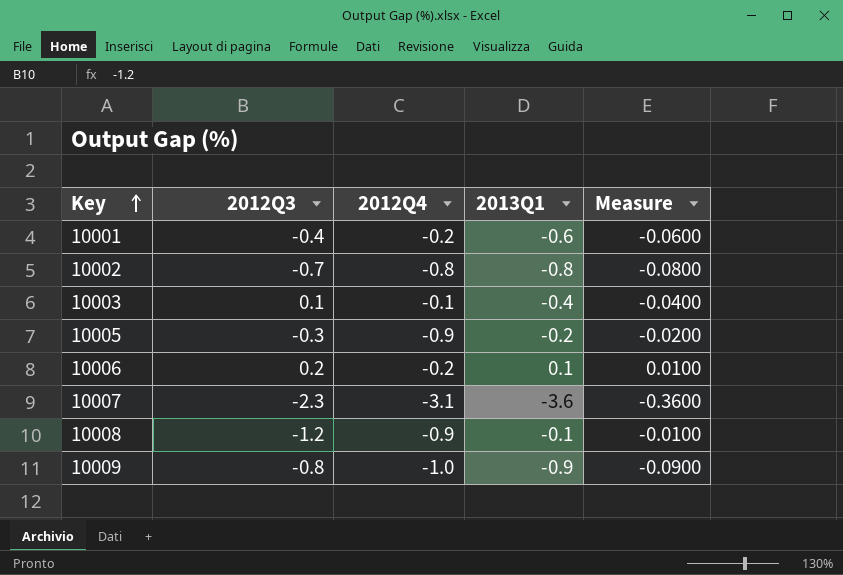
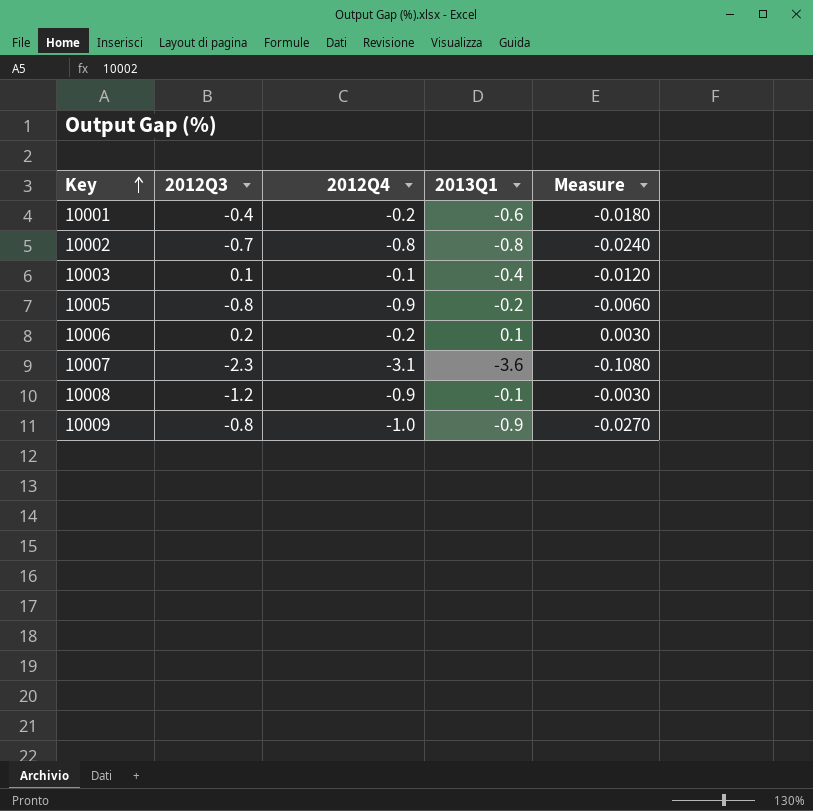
column Measure | formula: [2013Q1] * 0.1 -> [2013Q1] * 0.03
10005 | 2012Q3: -0.3 -> -0.8

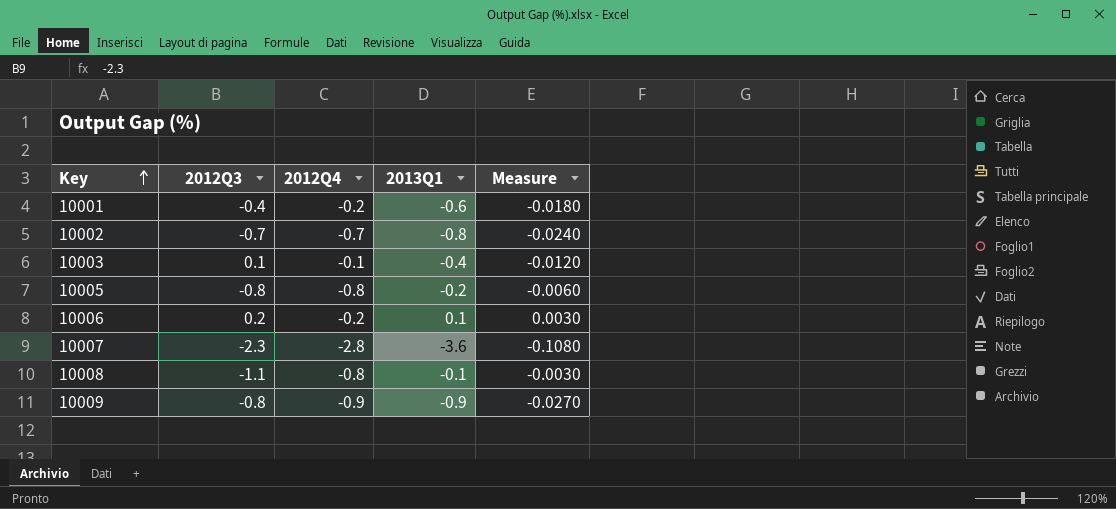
10002 | 2012Q4: -0.8 -> -0.7
10005 | 2012Q4: -0.9 -> -0.8
10007 | 2012Q4: -3.1 -> -2.8
10008 | 2012Q3: -1.2 -> -1.1
10008 | 2012Q4: -0.9 -> -0.8
10009 | 2012Q4: -1.0 -> -0.9

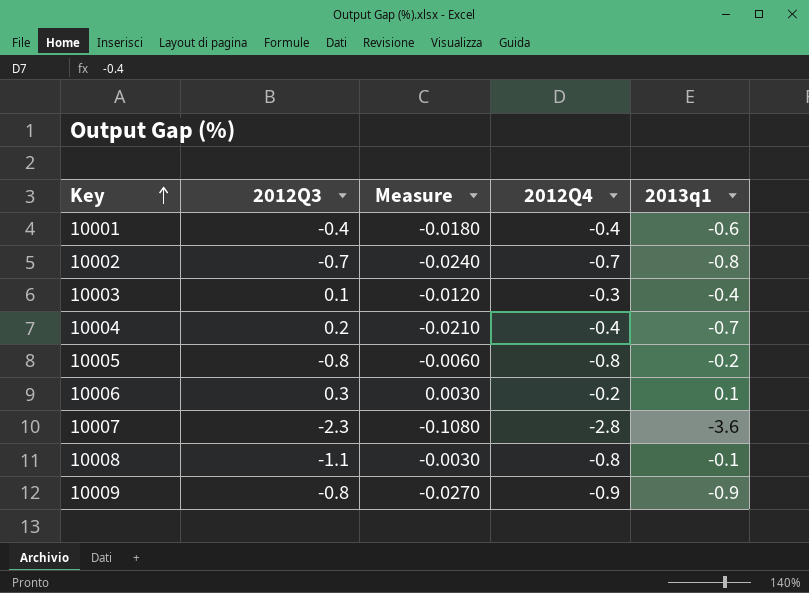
column Measure | position: 5 -> 3
column name: 2013Q1 -> 2013q1
10001 | 2012Q4: -0.2 -> -0.4
10003 | 2012Q4: -0.1 -> -0.3
row 10004: none -> 0.2 | -0.0210 | -0.4 | -0.7
10006 | 2012Q3: 0.2 -> 0.3

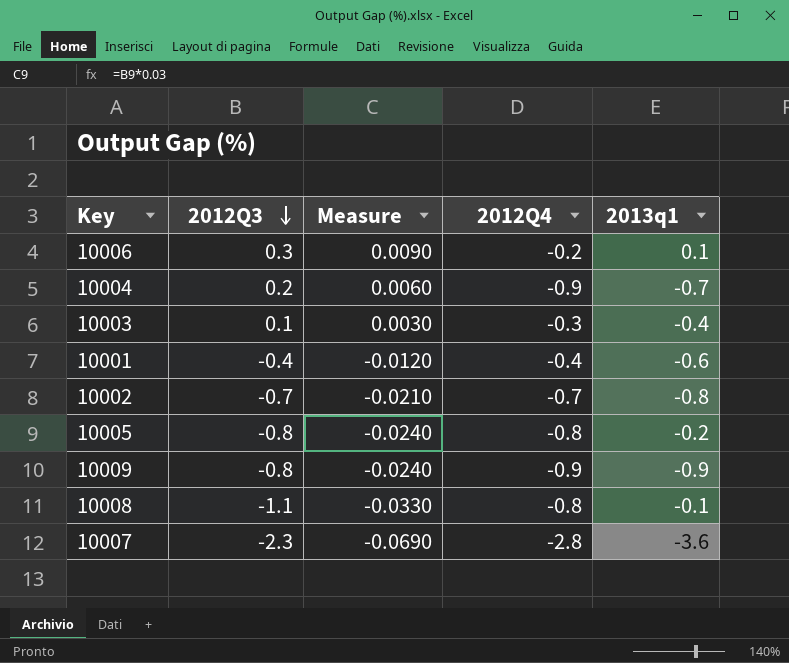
row order: Key ascending -> 2012Q3 descending
column Measure | formula: [2013q1] * 0.03 -> [2012Q3] * 0.03
10004 | 2012Q4: -0.4 -> -0.9

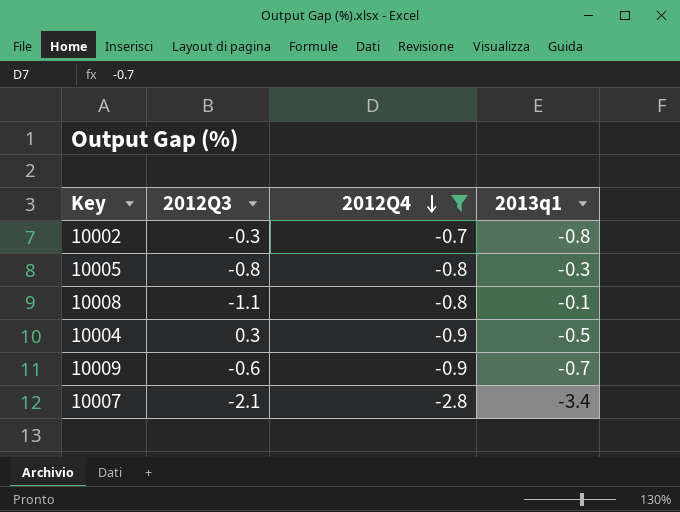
filter: none -> 2012Q4 <= -0.7
row order: 2012Q3 descending -> 2012Q4 descending
column Measure | formula: [2012Q3] * 0.03 -> none
10002 | 2012Q3: -0.7 -> -0.3
10005 | 2013q1: -0.2 -> -0.3
10004 | 2012Q3: 0.2 -> 0.3
10004 | 2013q1: -0.7 -> -0.5
10009 | 2012Q3: -0.8 -> -0.6
10009 | 2013q1: -0.9 -> -0.7
10007 | 2012Q3: -2.3 -> -2.1
10007 | 2013q1: -3.6 -> -3.4

